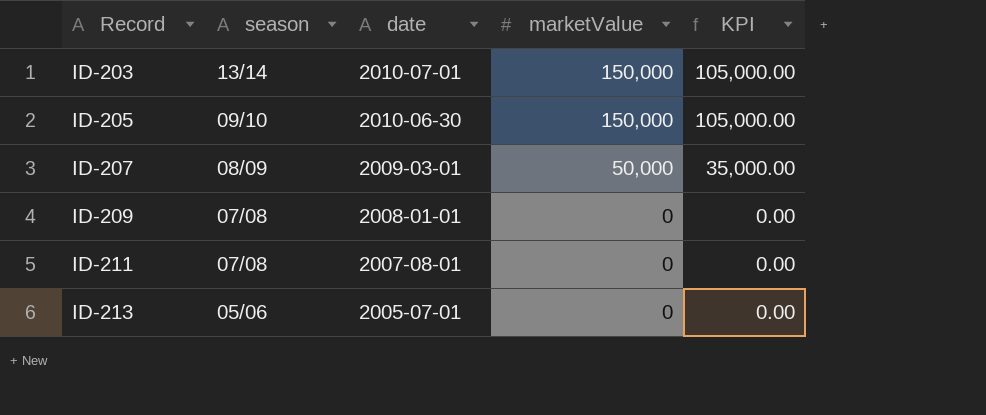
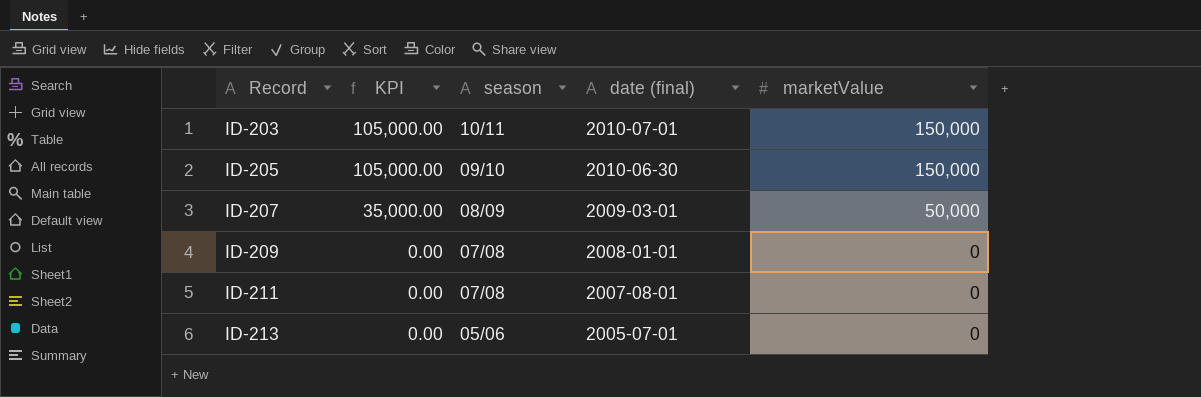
column KPI | position: 5 -> 2
column name: date -> date (final)
ID-203 | season: 13/14 -> 10/11

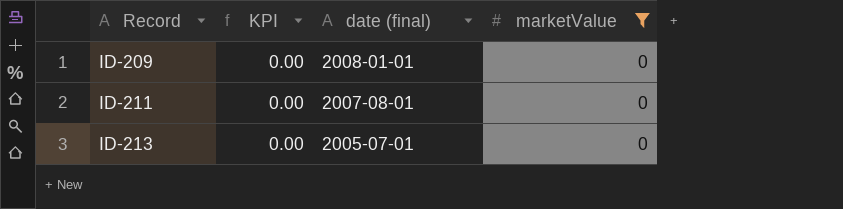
filter: none -> marketValue = 0
column season | position: 3 -> none

